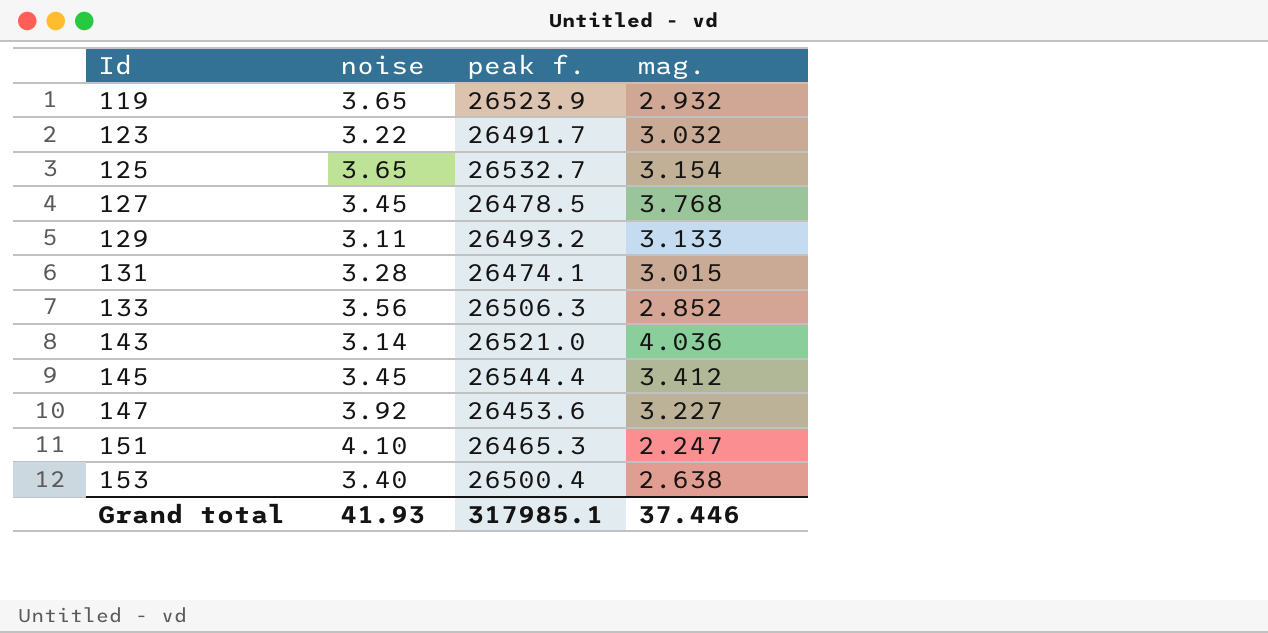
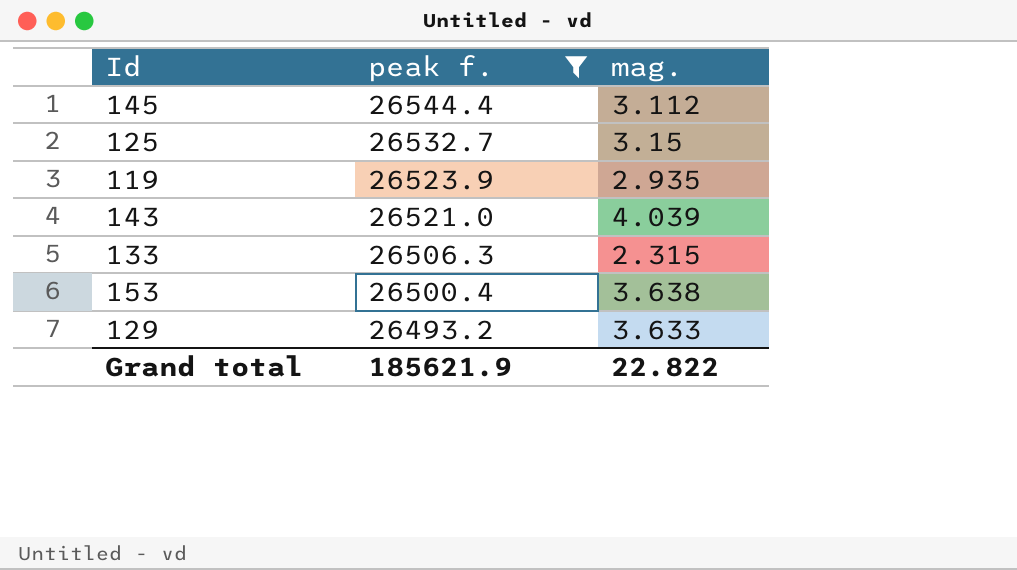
filter: none -> peak f. >= 26493.2
row order: Id ascending -> peak f. descending
column noise | position: 2 -> none
145 | mag.: 3.412 -> 3.112
125 | mag.: 3.154 -> 3.15
119 | mag.: 2.932 -> 2.935
143 | mag.: 4.036 -> 4.039
133 | mag.: 2.852 -> 2.315
153 | mag.: 2.638 -> 3.638
129 | mag.: 3.133 -> 3.633
Grand total | peak f.: 317985.1 -> 185621.9
Grand total | mag.: 37.446 -> 22.822

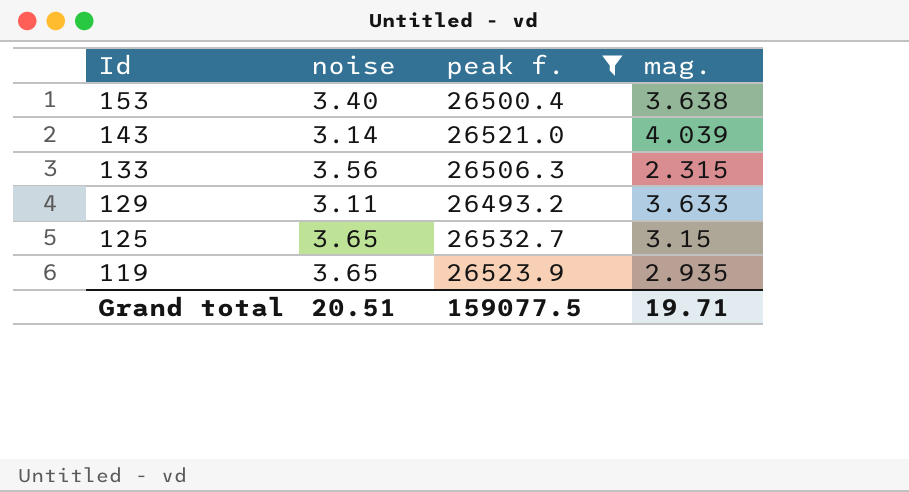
row order: peak f. descending -> Id descending
column noise | position: none -> 2
row 145: 26544.4 | 3.112 -> none
Grand total | peak f.: 185621.9 -> 159077.5
Grand total | mag.: 22.822 -> 19.71

